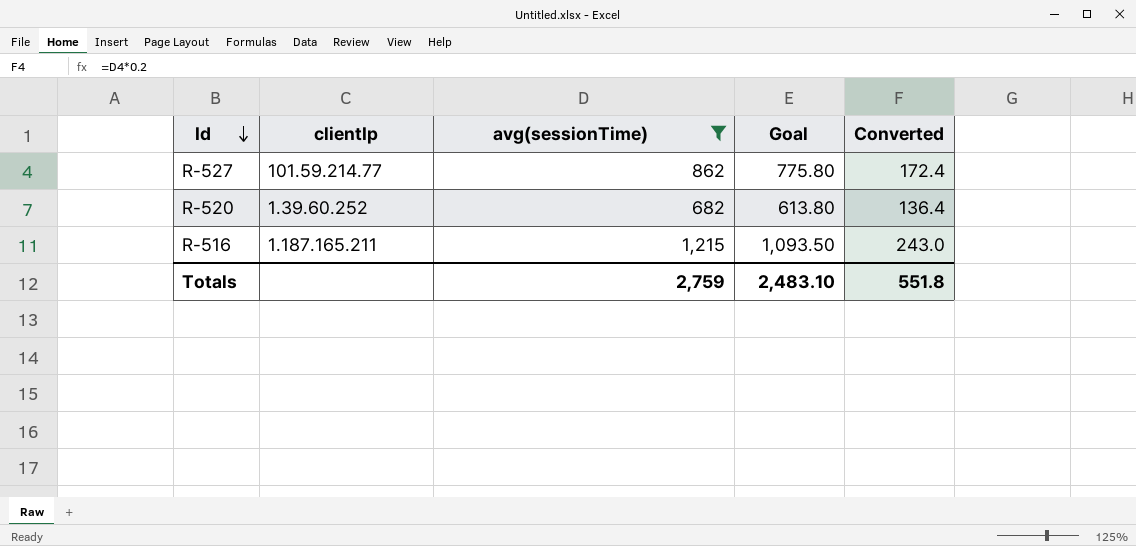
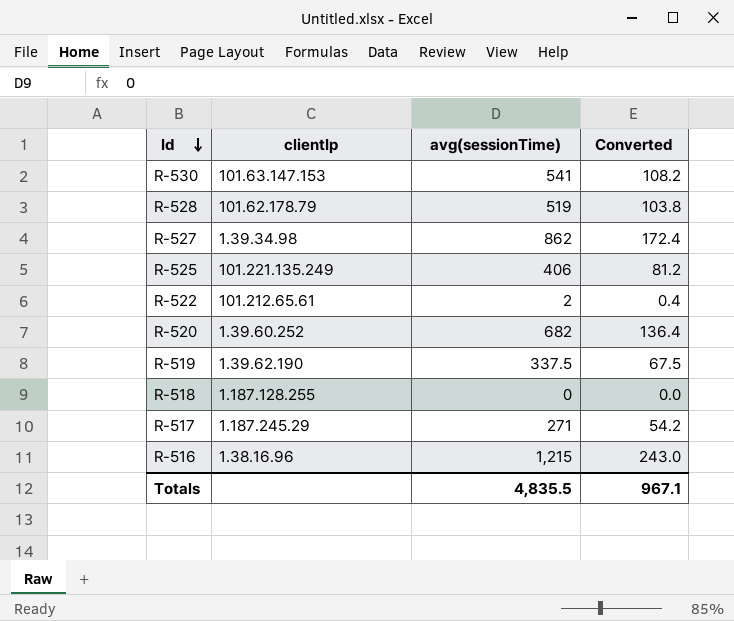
filter: avg(sessionTime) >= 682 -> none
column Goal | formula: [avg(sessionTime)] * 0.9 -> none
R-527 | clientIp: 101.59.214.77 -> 1.39.34.98
R-516 | clientIp: 1.187.165.211 -> 1.38.16.96
Totals | avg(sessionTime): 2,759 -> 4,835.5
Totals | Converted: 551.8 -> 967.1

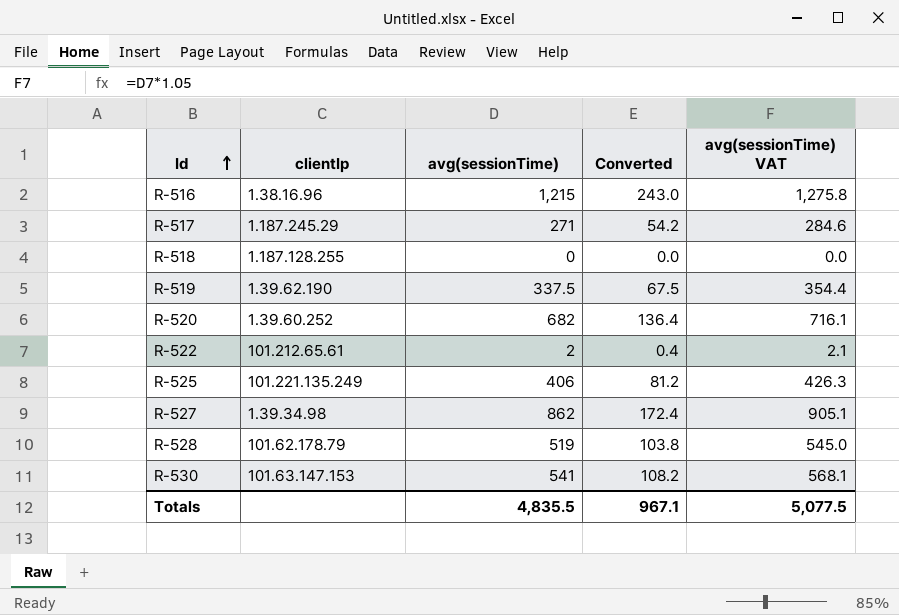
row order: Id descending -> Id ascending
column avg(sessionTime) VAT | formula: none -> [avg(sessionTime)] * 1.05

